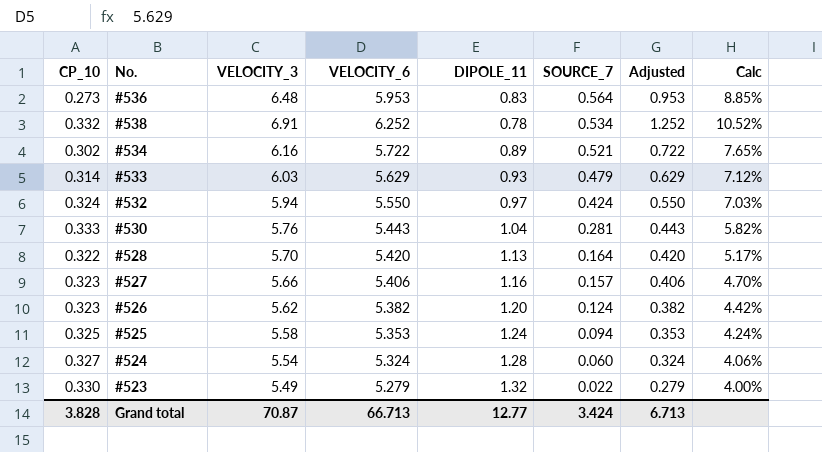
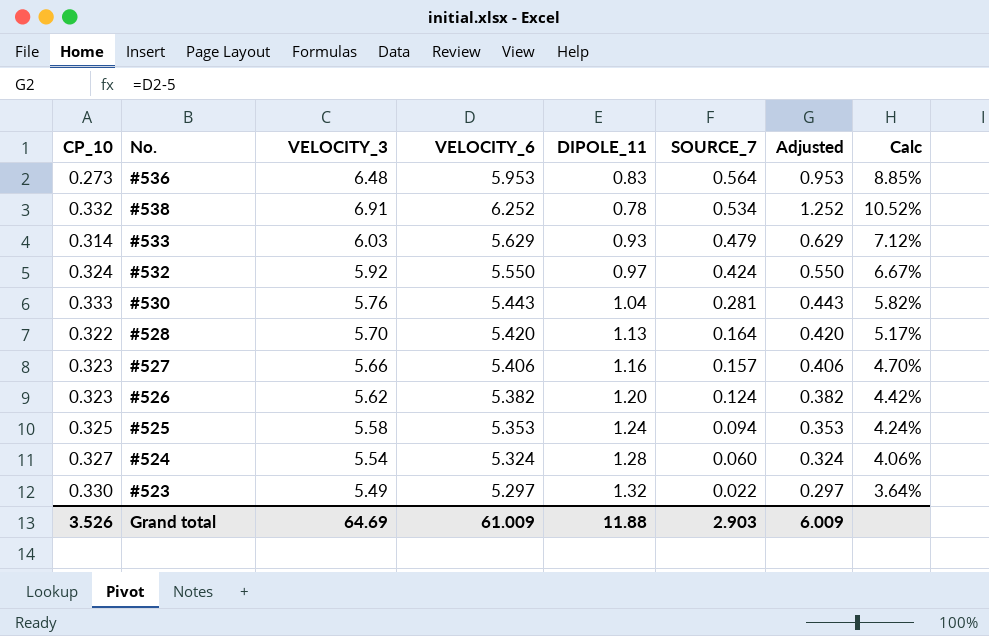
row #534: 0.302 | 6.16 | 5.722 | 0.89 | 0.521 | 0.722 | 7.65% -> none
#532 | VELOCITY_3: 5.94 -> 5.92
#532 | Calc: 7.03% -> 6.67%
#523 | VELOCITY_6: 5.279 -> 5.297
#523 | Adjusted: 0.279 -> 0.297
#523 | Calc: 4.00% -> 3.64%
Grand total | CP_10: 3.828 -> 3.526
Grand total | VELOCITY_3: 70.87 -> 64.69
Grand total | VELOCITY_6: 66.713 -> 61.009
Grand total | DIPOLE_11: 12.77 -> 11.88
Grand total | SOURCE_7: 3.424 -> 2.903
Grand total | Adjusted: 6.713 -> 6.009

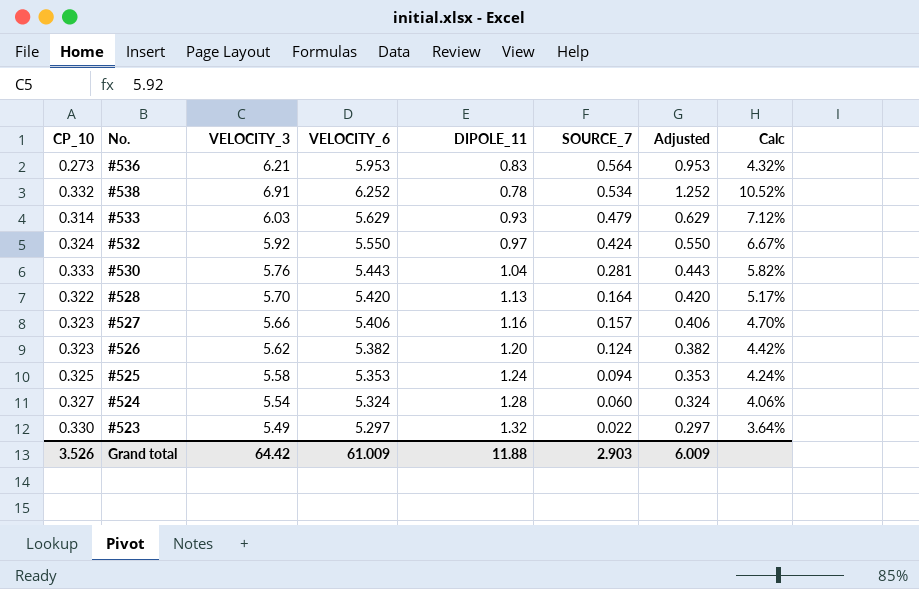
#536 | VELOCITY_3: 6.48 -> 6.21
#536 | Calc: 8.85% -> 4.32%
Grand total | VELOCITY_3: 64.69 -> 64.42

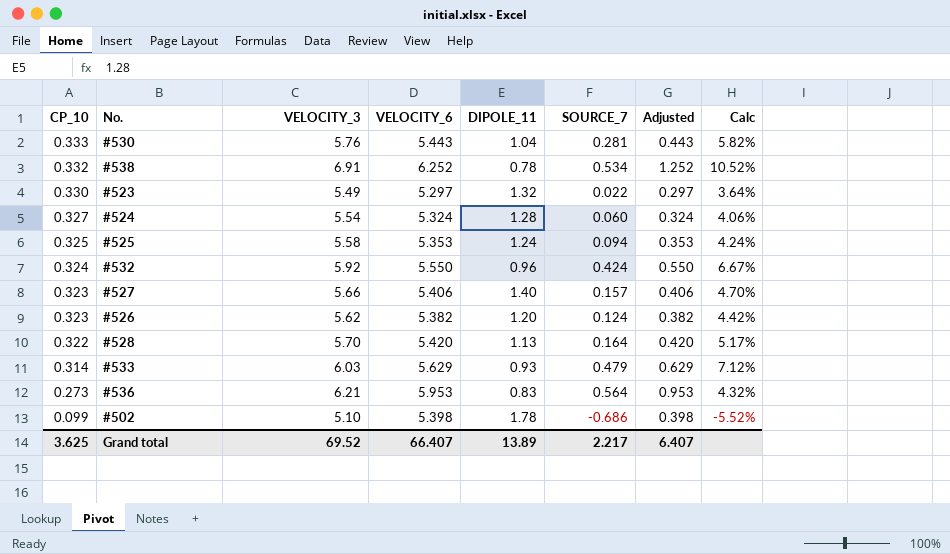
row order: SOURCE_7 descending -> CP_10 descending
#532 | DIPOLE_11: 0.97 -> 0.96
#527 | DIPOLE_11: 1.16 -> 1.40
row #502: none -> 0.099 | 5.10 | 5.398 | 1.78 | -0.686 | 0.398 | -5.52%
Grand total | CP_10: 3.526 -> 3.625
Grand total | VELOCITY_3: 64.42 -> 69.52
Grand total | VELOCITY_6: 61.009 -> 66.407
Grand total | DIPOLE_11: 11.88 -> 13.89
Grand total | SOURCE_7: 2.903 -> 2.217
Grand total | Adjusted: 6.009 -> 6.407

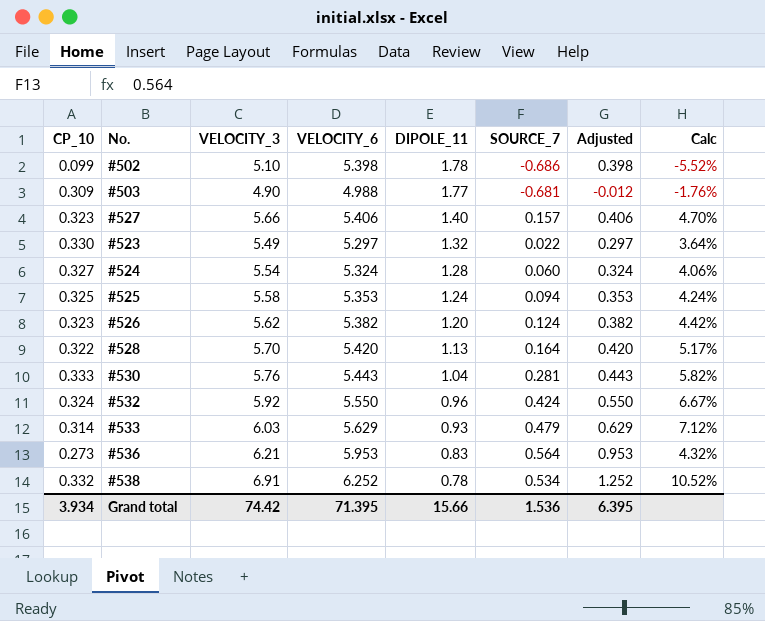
row order: CP_10 descending -> DIPOLE_11 descending
row #503: none -> 0.309 | 4.90 | 4.988 | 1.77 | -0.681 | -0.012 | -1.76%
Grand total | CP_10: 3.625 -> 3.934
Grand total | VELOCITY_3: 69.52 -> 74.42
Grand total | VELOCITY_6: 66.407 -> 71.395
Grand total | DIPOLE_11: 13.89 -> 15.66
Grand total | SOURCE_7: 2.217 -> 1.536
Grand total | Adjusted: 6.407 -> 6.395

